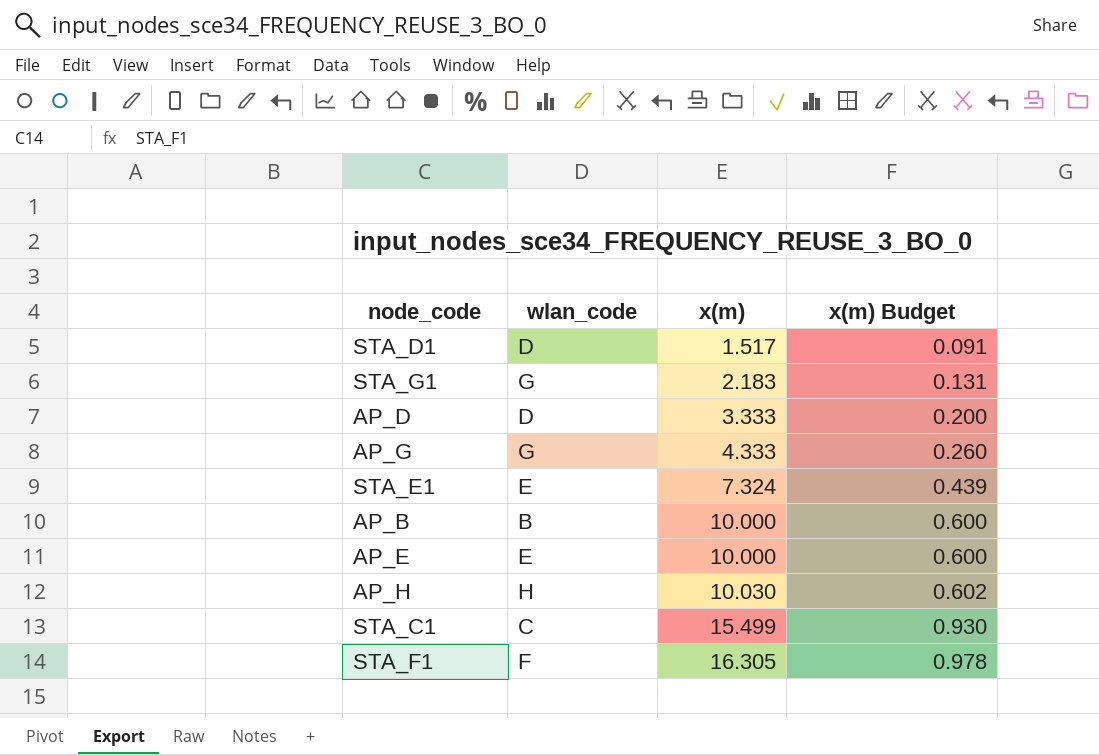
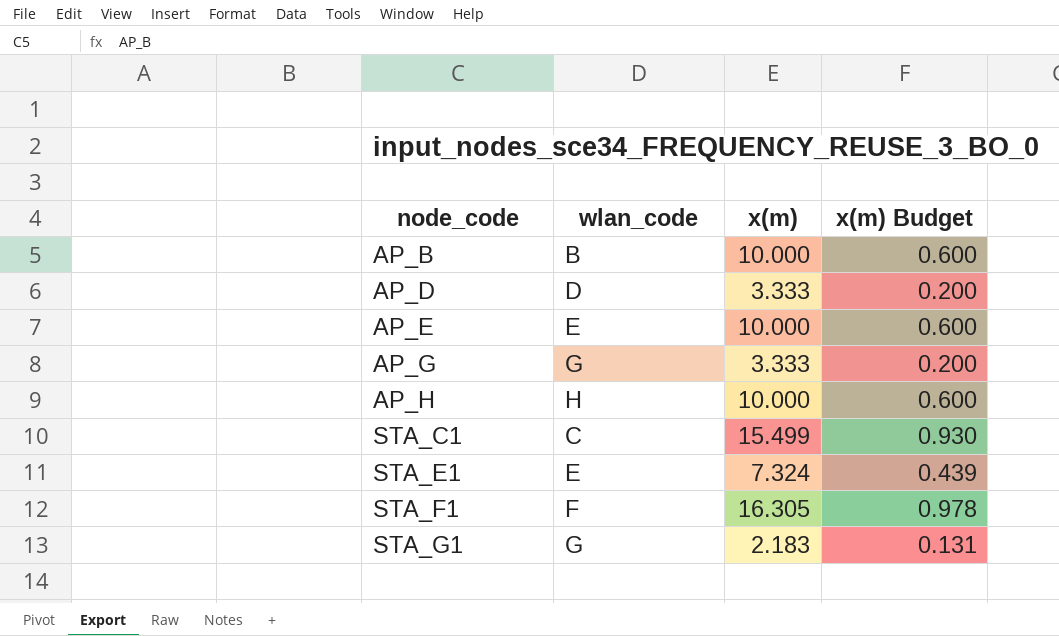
row order: x(m) ascending -> node_code ascending
row STA_D1: D | 1.517 | 0.091 -> none
AP_G | x(m): 4.333 -> 3.333
AP_G | x(m) Budget: 0.260 -> 0.200
AP_H | x(m): 10.030 -> 10.000
AP_H | x(m) Budget: 0.602 -> 0.600

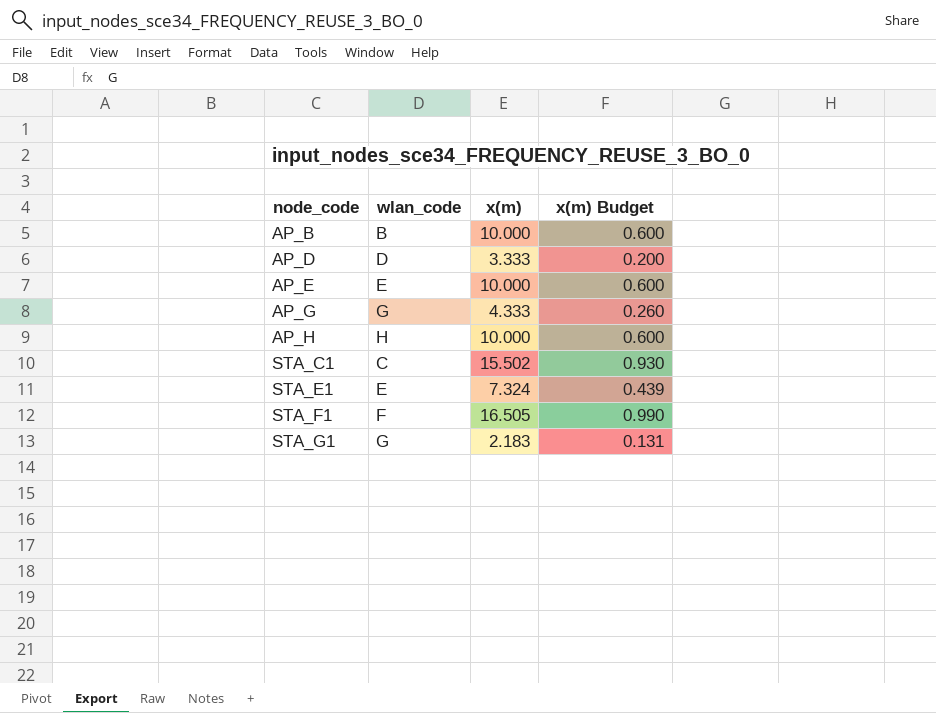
AP_G | x(m): 3.333 -> 4.333
AP_G | x(m) Budget: 0.200 -> 0.260
STA_C1 | x(m): 15.499 -> 15.502
STA_F1 | x(m): 16.305 -> 16.505
STA_F1 | x(m) Budget: 0.978 -> 0.990

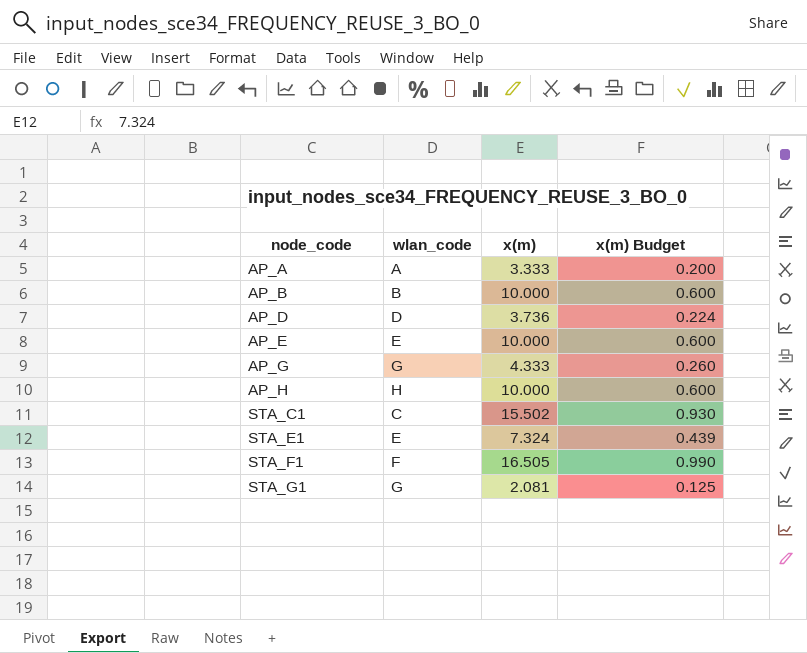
row AP_A: none -> A | 3.333 | 0.200
AP_D | x(m): 3.333 -> 3.736
AP_D | x(m) Budget: 0.200 -> 0.224
STA_G1 | x(m): 2.183 -> 2.081
STA_G1 | x(m) Budget: 0.131 -> 0.125

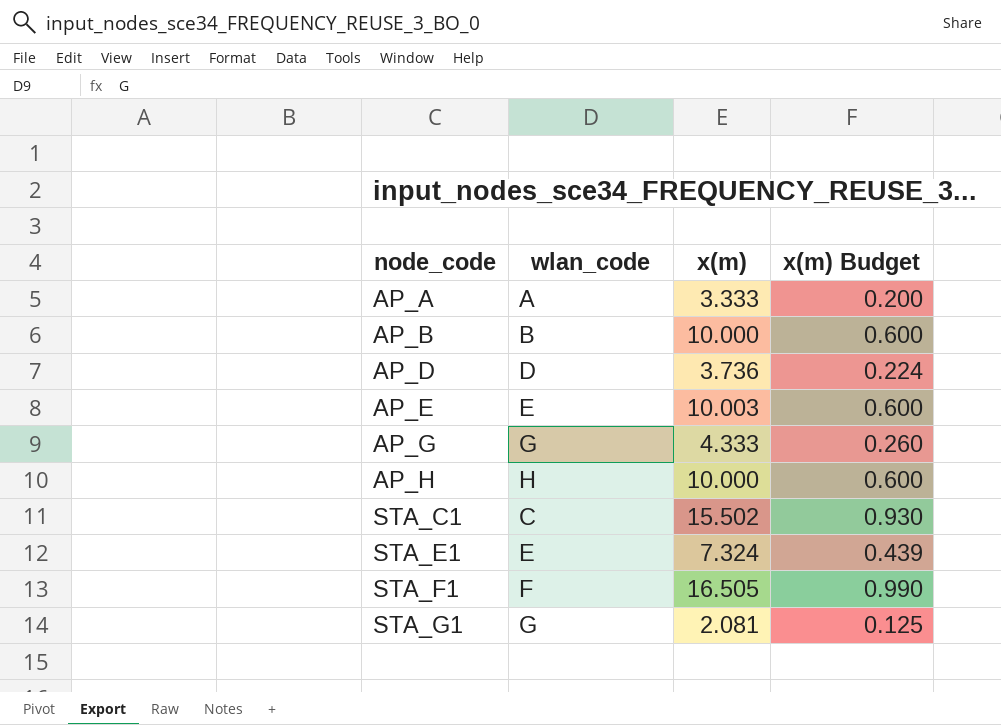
AP_E | x(m): 10.000 -> 10.003

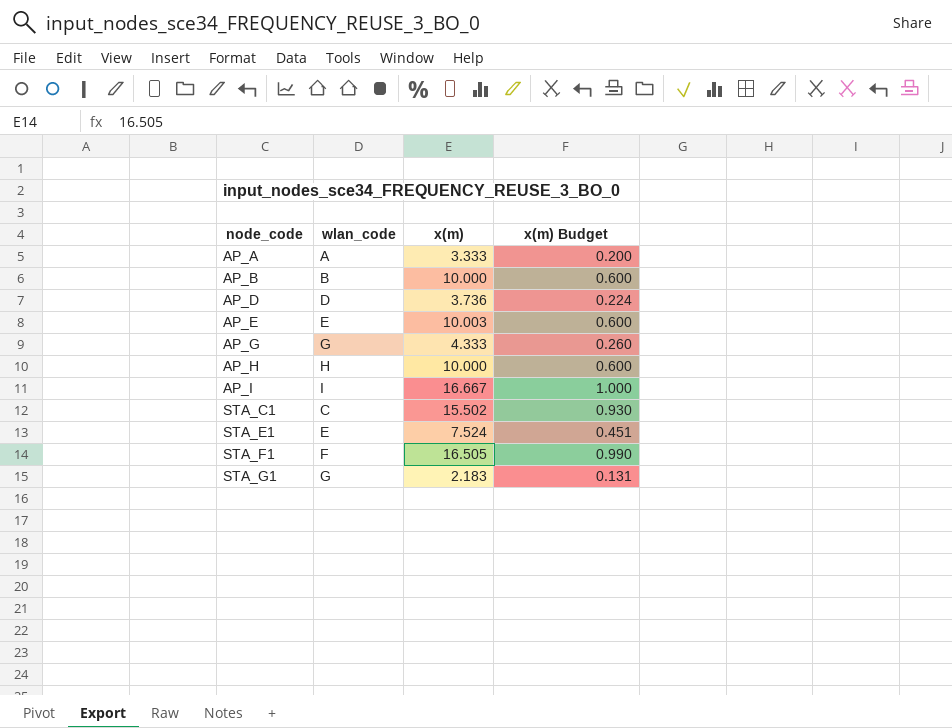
row AP_I: none -> I | 16.667 | 1.000
STA_E1 | x(m): 7.324 -> 7.524
STA_E1 | x(m) Budget: 0.439 -> 0.451
STA_G1 | x(m): 2.081 -> 2.183
STA_G1 | x(m) Budget: 0.125 -> 0.131

